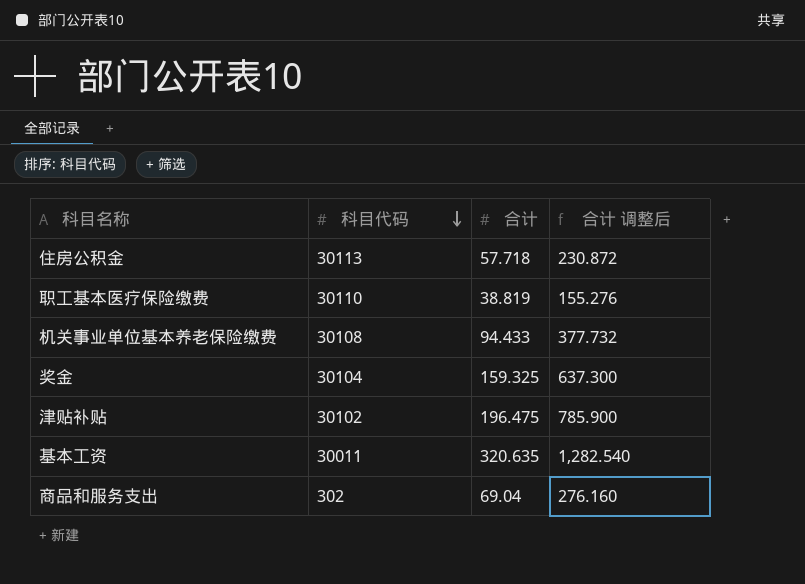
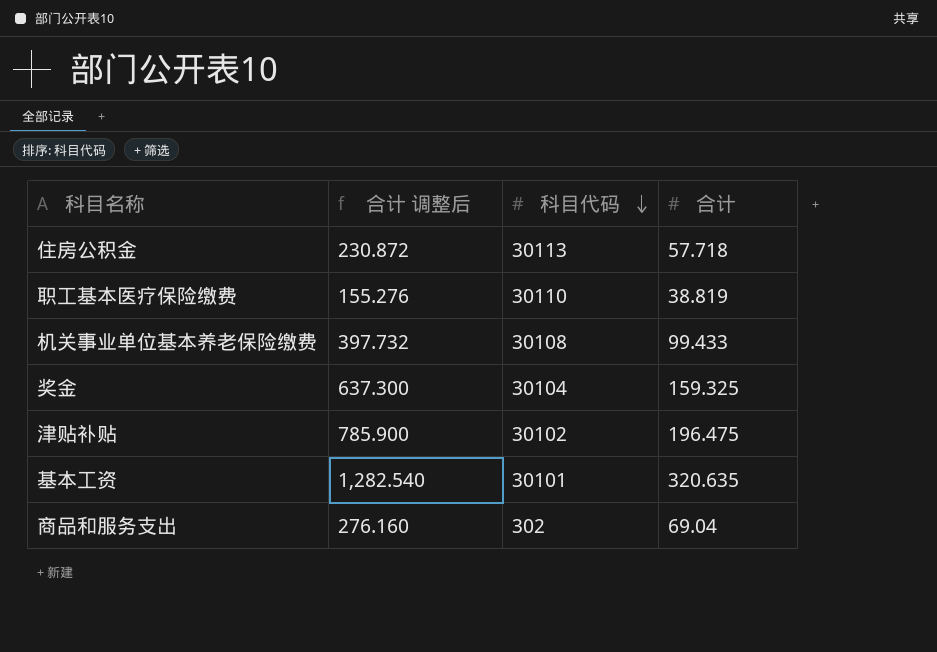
column 合计 调整后 | position: 4 -> 2
机关事业单位基本养老保险缴费 | 合计 调整后: 377.732 -> 397.732
机关事业单位基本养老保险缴费 | 合计: 94.433 -> 99.433
基本工资 | 科目代码: 30011 -> 30101

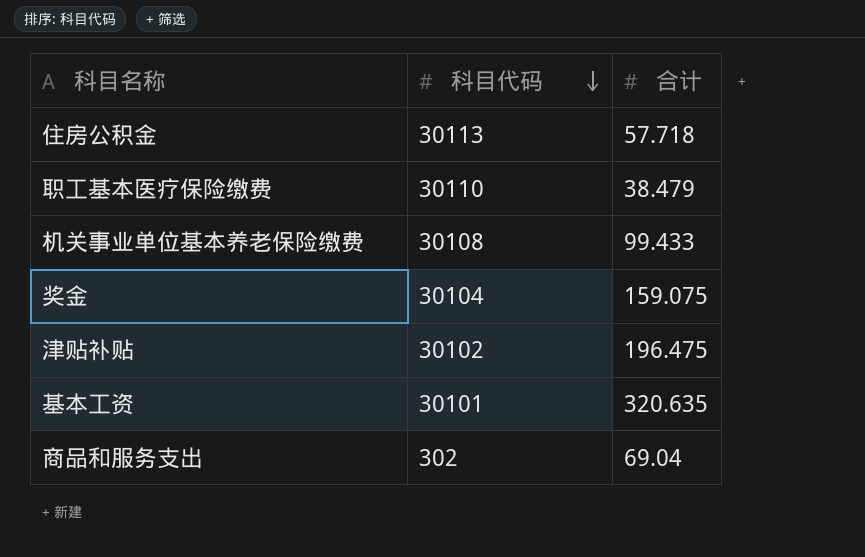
column 合计 调整后 | formula: [合计] * 4 -> none
职工基本医疗保险缴费 | 合计: 38.819 -> 38.479
奖金 | 合计: 159.325 -> 159.075

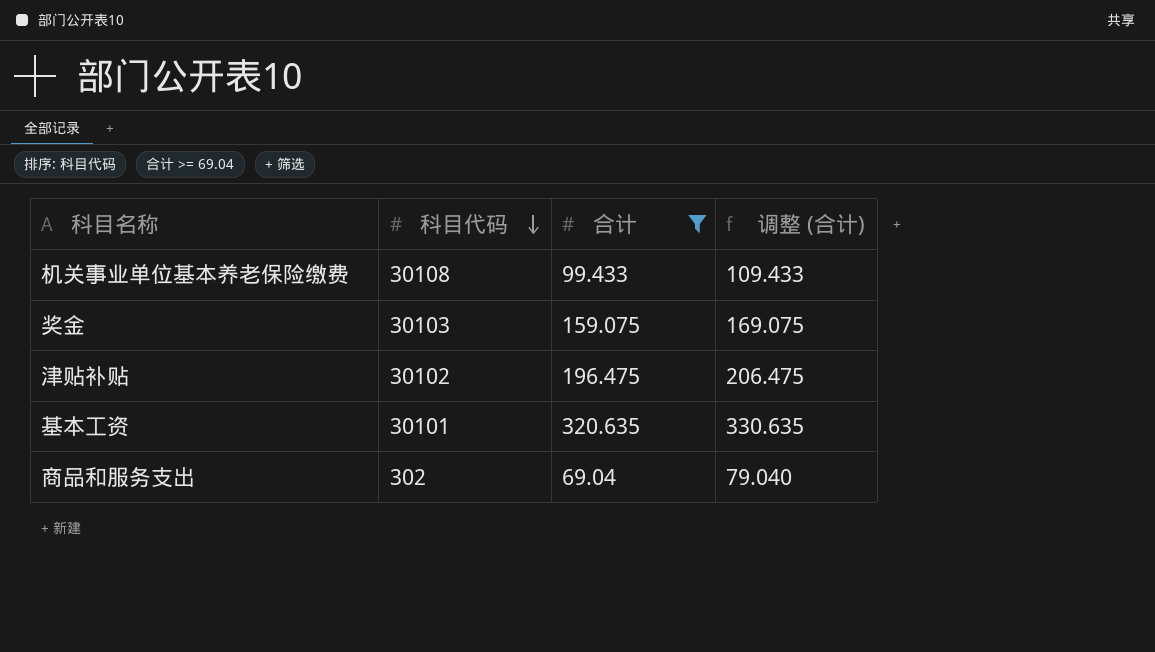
filter: none -> 合计 >= 69.04
column 调整 (合计) | formula: none -> [合计] + 10
奖金 | 科目代码: 30104 -> 30103

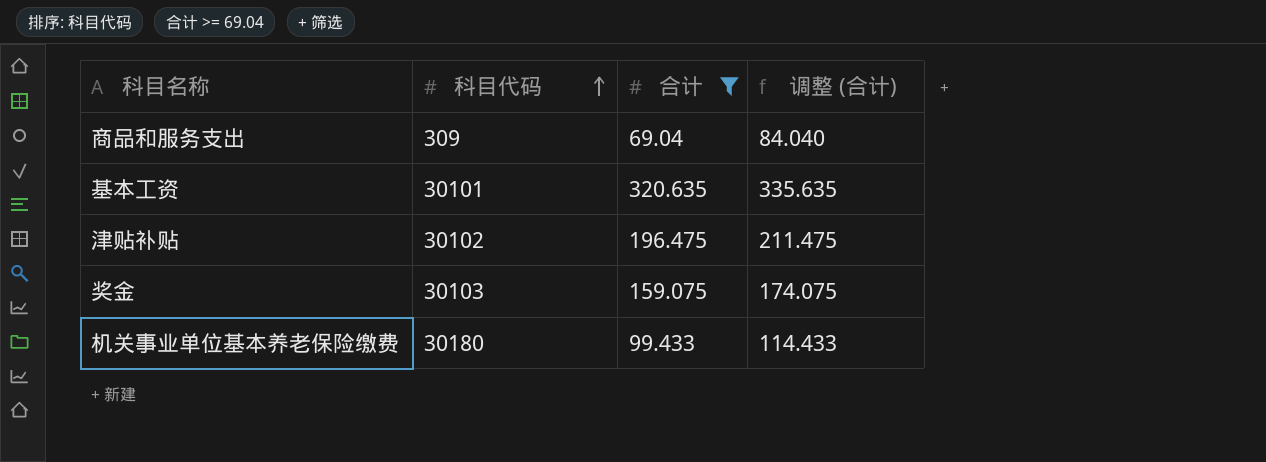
row order: 科目代码 descending -> 科目代码 ascending
column 调整 (合计) | formula: [合计] + 10 -> [合计] + 15
商品和服务支出 | 科目代码: 302 -> 309
机关事业单位基本养老保险缴费 | 科目代码: 30108 -> 30180

